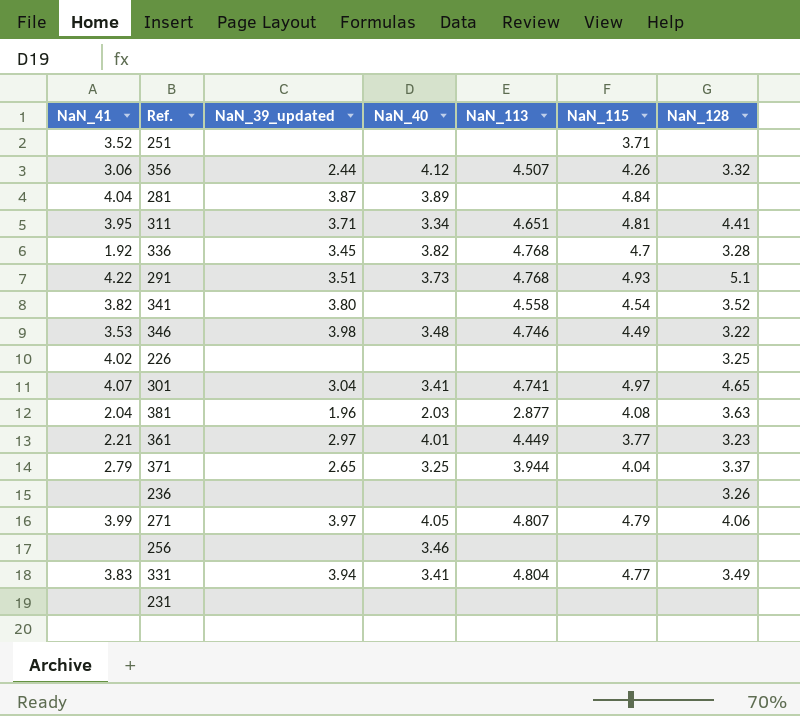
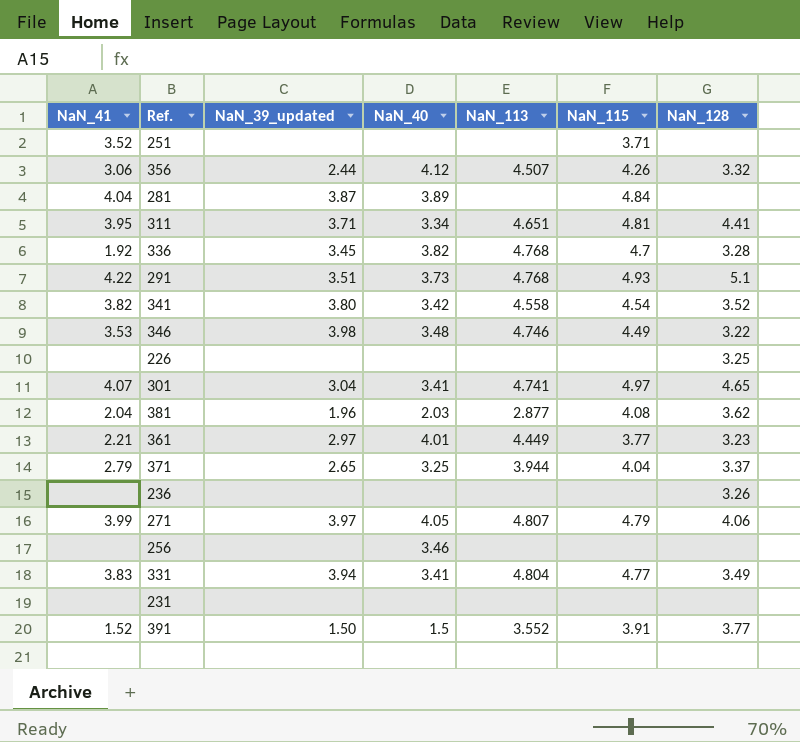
341 | NaN_40: none -> 3.42
226 | NaN_41: 4.02 -> none
381 | NaN_128: 3.63 -> 3.62
row 391: none -> 1.52 | 1.50 | 1.5 | 3.552 | 3.91 | 3.77

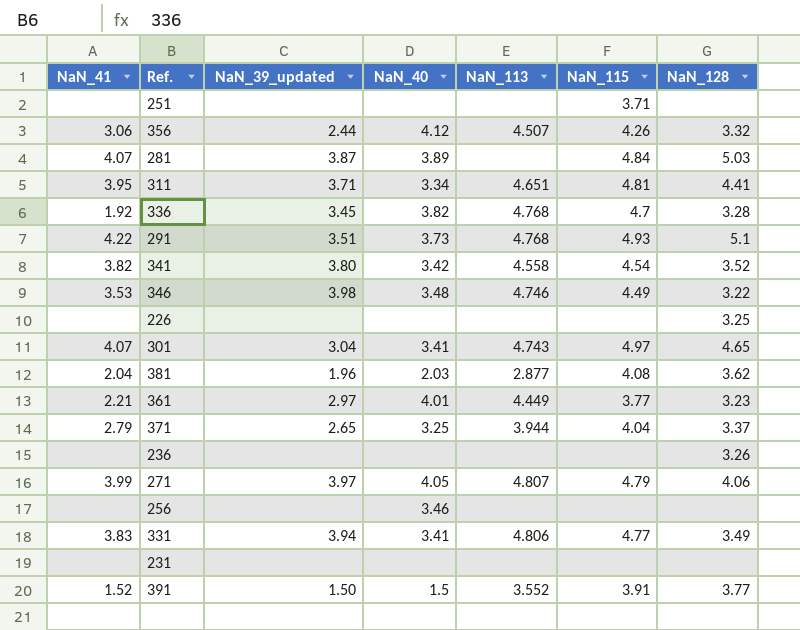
251 | NaN_41: 3.52 -> none
281 | NaN_41: 4.04 -> 4.07
281 | NaN_128: none -> 5.03
301 | NaN_113: 4.741 -> 4.743
331 | NaN_113: 4.804 -> 4.806

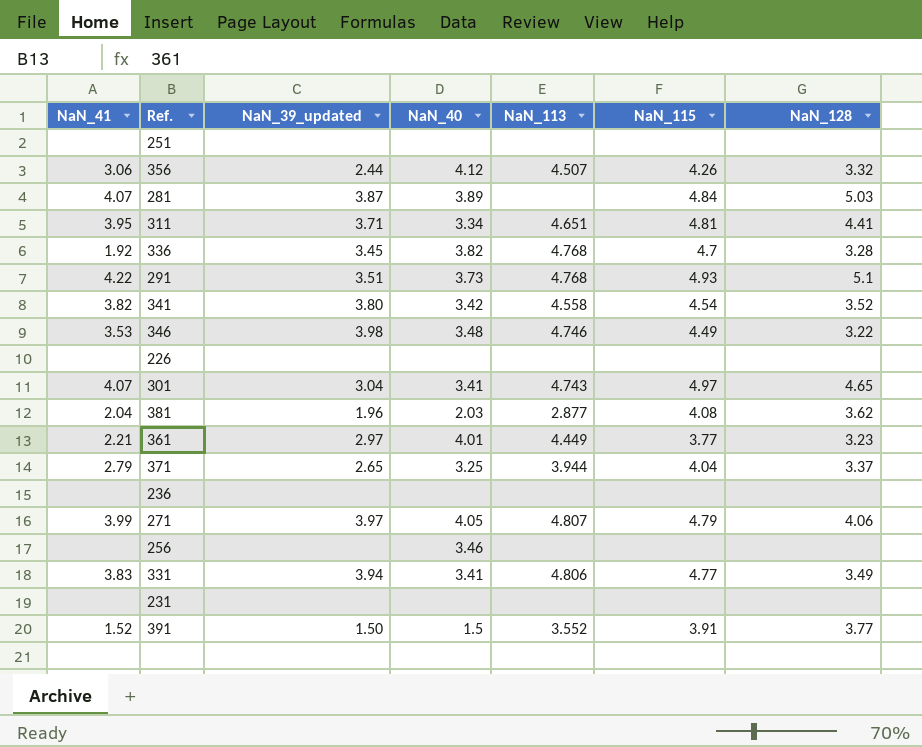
251 | NaN_115: 3.71 -> none
226 | NaN_128: 3.25 -> none
236 | NaN_128: 3.26 -> none

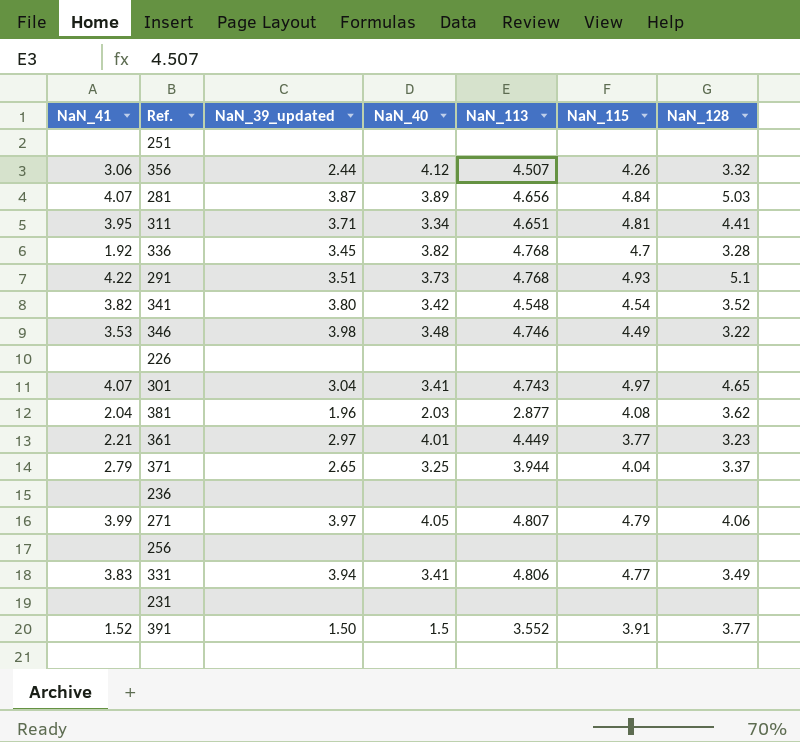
281 | NaN_113: none -> 4.656
341 | NaN_113: 4.558 -> 4.548
256 | NaN_40: 3.46 -> none

